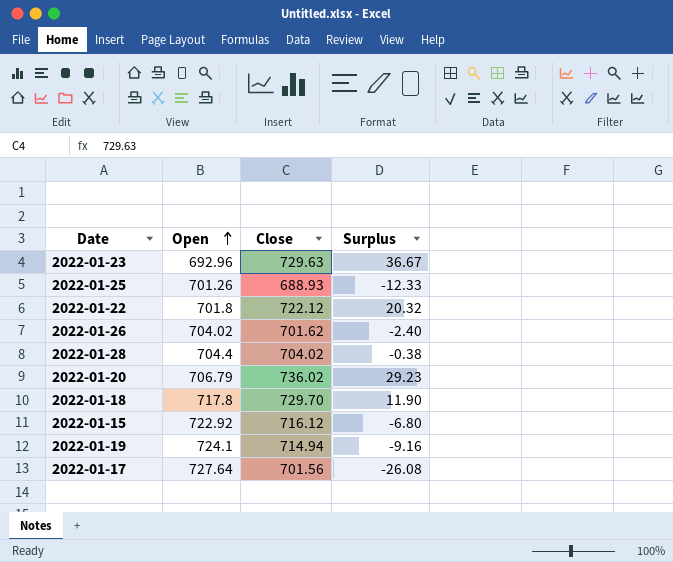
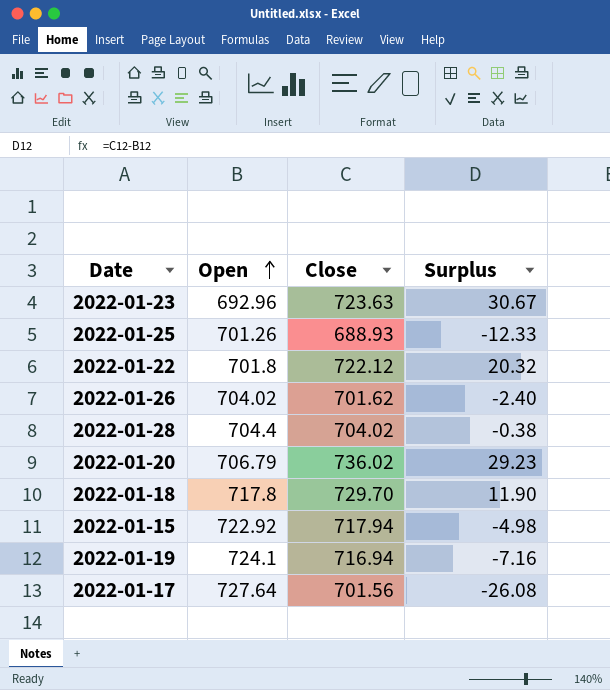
2022-01-23 | Close: 729.63 -> 723.63
2022-01-23 | Surplus: 36.67 -> 30.67
2022-01-15 | Close: 716.12 -> 717.94
2022-01-15 | Surplus: -6.80 -> -4.98
2022-01-19 | Close: 714.94 -> 716.94
2022-01-19 | Surplus: -9.16 -> -7.16

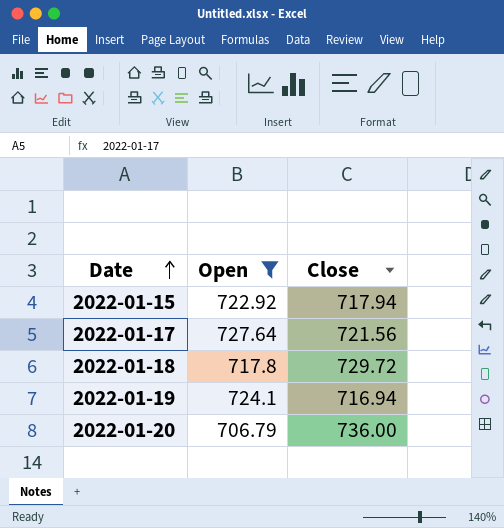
filter: none -> Open >= 706.79
row order: Open ascending -> Date ascending
column Surplus | formula: [Close] - [Open] -> none
2022-01-17 | Close: 701.56 -> 721.56
2022-01-18 | Close: 729.70 -> 729.72
2022-01-20 | Close: 736.02 -> 736.00

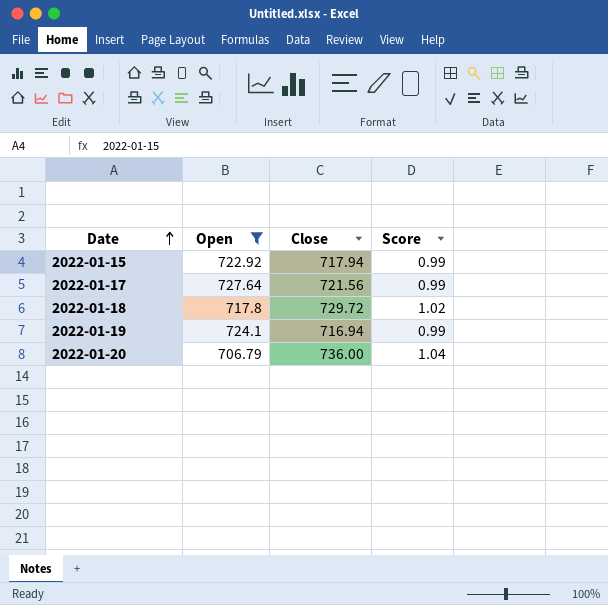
column Score | formula: none -> [Close] / [Open]

